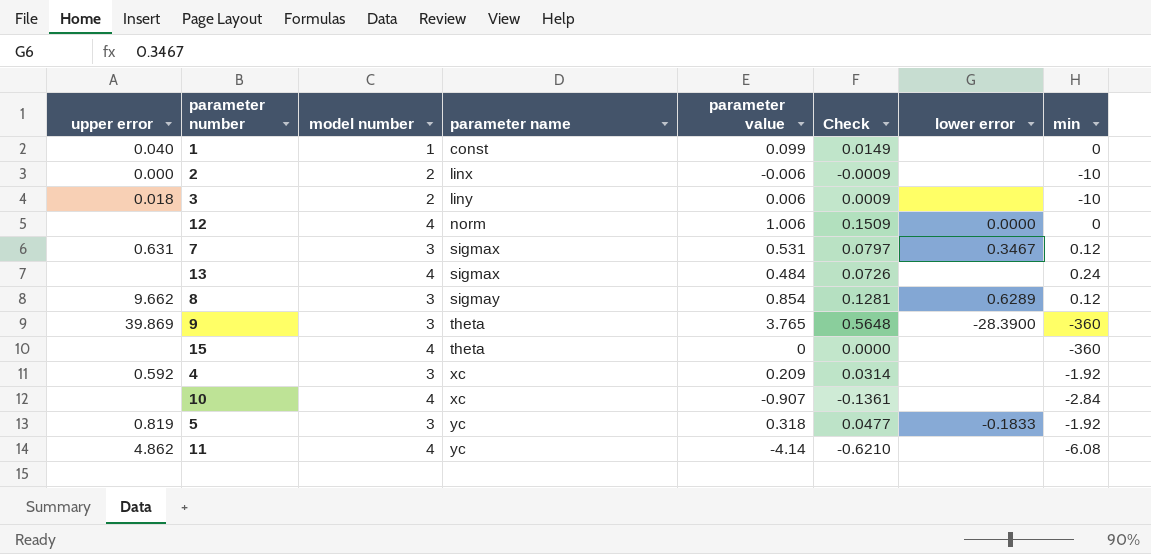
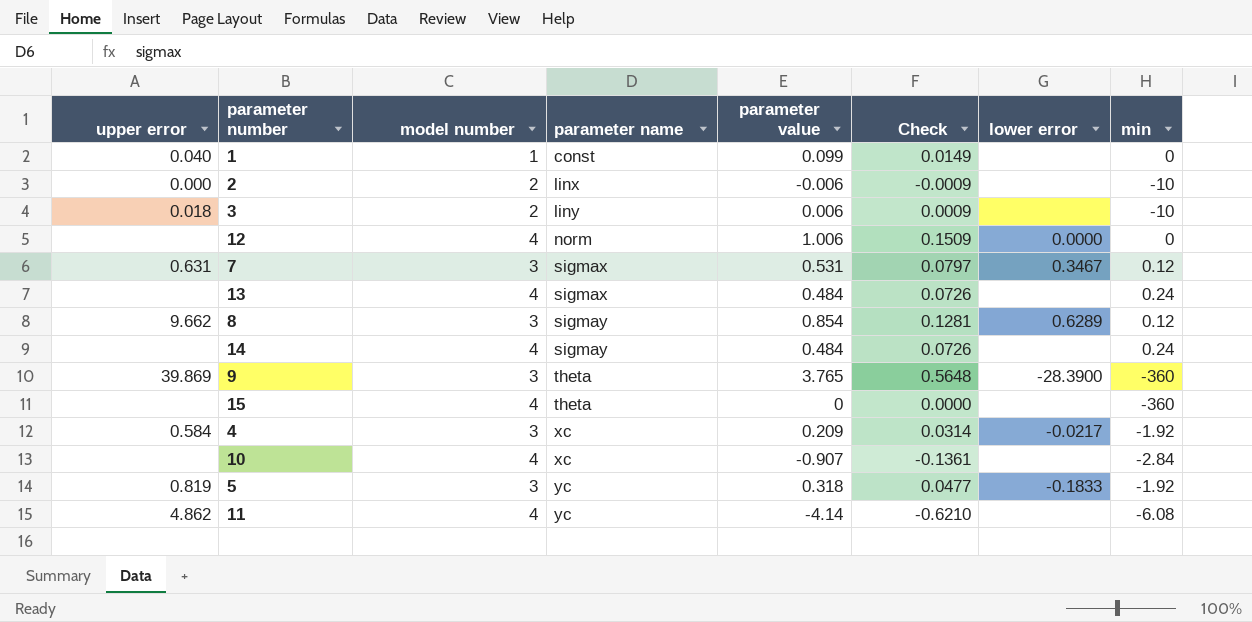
row 14: none -> none | 4 | sigmay | 0.484 | 0.0726 | none | 0.24
4 | upper error: 0.592 -> 0.584
4 | lower error: none -> -0.0217

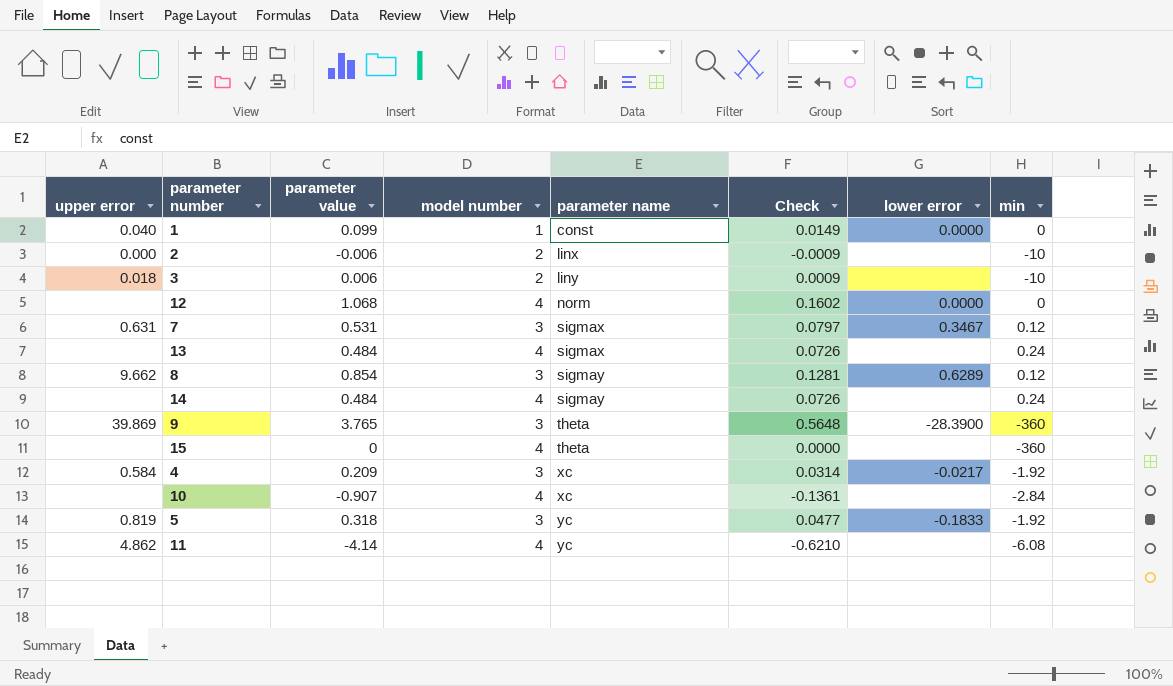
column parameter value | position: 5 -> 3
1 | lower error: none -> 0.0000
12 | parameter value: 1.006 -> 1.068
12 | Check: 0.1509 -> 0.1602

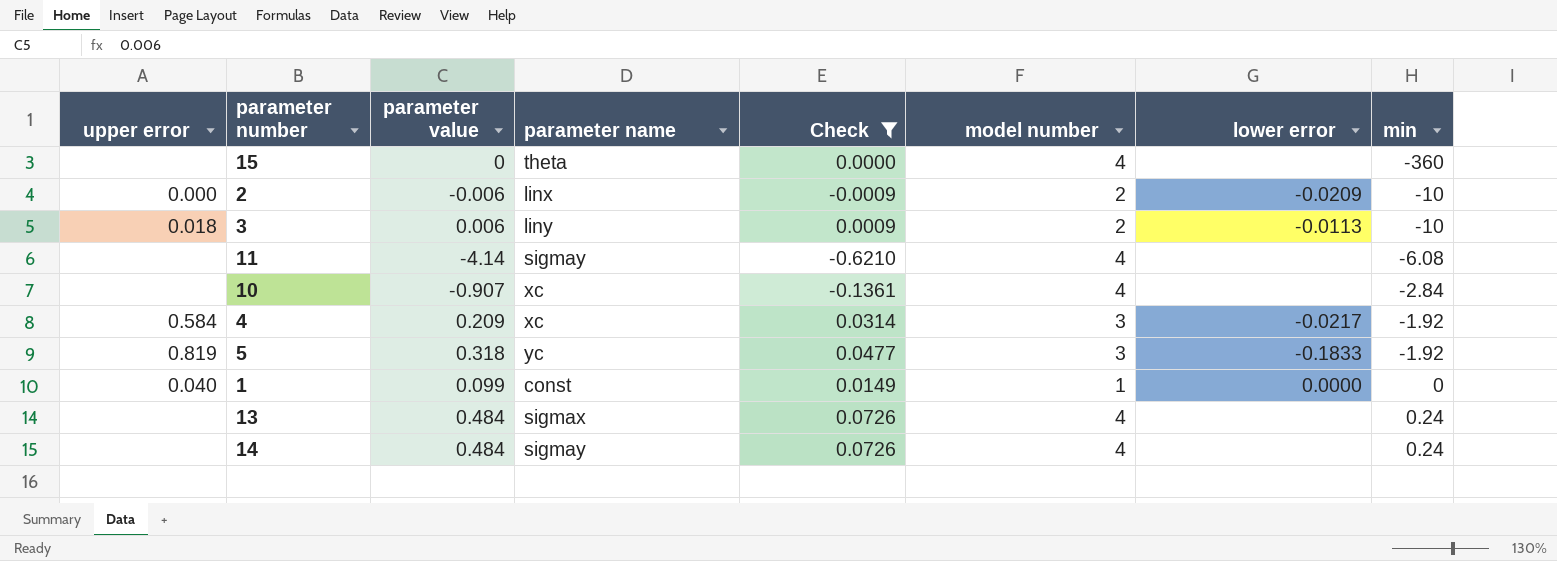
filter: none -> Check <= 0.0726
row order: parameter name ascending -> min ascending
column model number | position: 4 -> 6
2 | lower error: none -> -0.0209
3 | lower error: none -> -0.0113
11 | upper error: 4.862 -> none
11 | parameter name: yc -> sigmay

